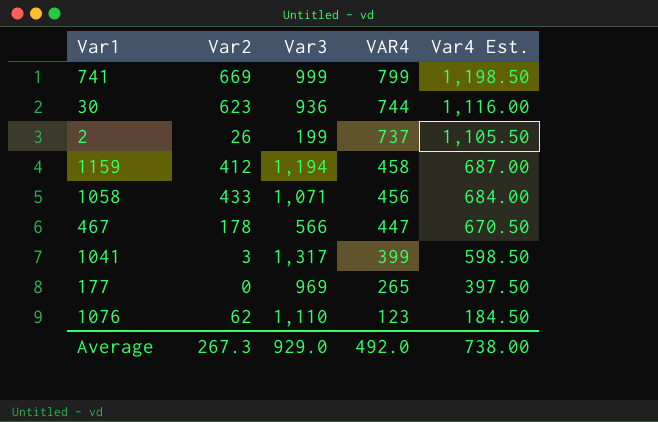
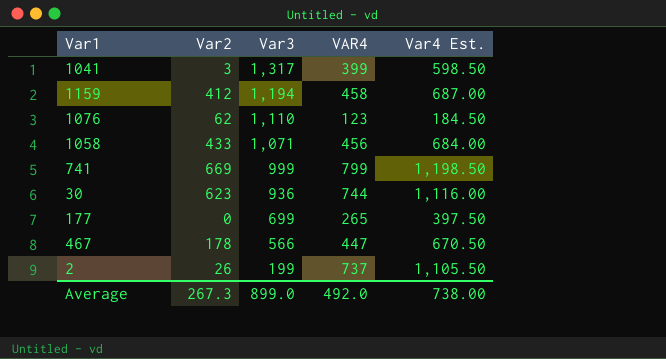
row order: VAR4 descending -> Var3 descending
177 | Var3: 969 -> 699
Average | Var3: 929.0 -> 899.0

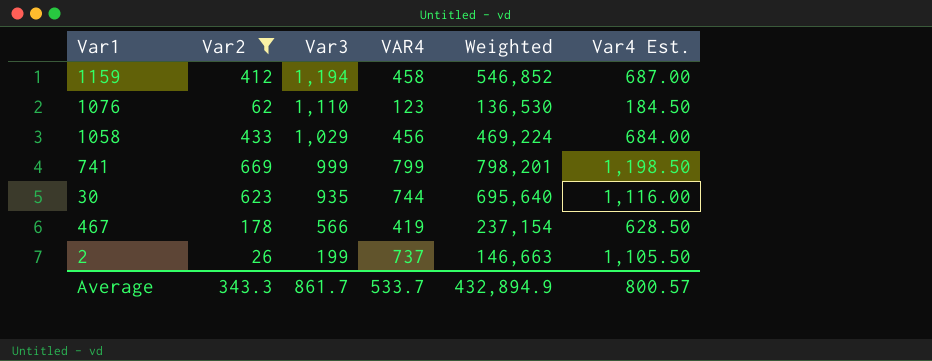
filter: none -> Var2 >= 26
column Weighted | formula: none -> [Var3] * [VAR4]
1058 | Var3: 1,071 -> 1,029
30 | Var3: 936 -> 935
467 | VAR4: 447 -> 419
467 | Var4 Est.: 670.50 -> 628.50
Average | Var2: 267.3 -> 343.3
Average | Var3: 899.0 -> 861.7
Average | VAR4: 492.0 -> 533.7
Average | Var4 Est.: 738.00 -> 800.57

